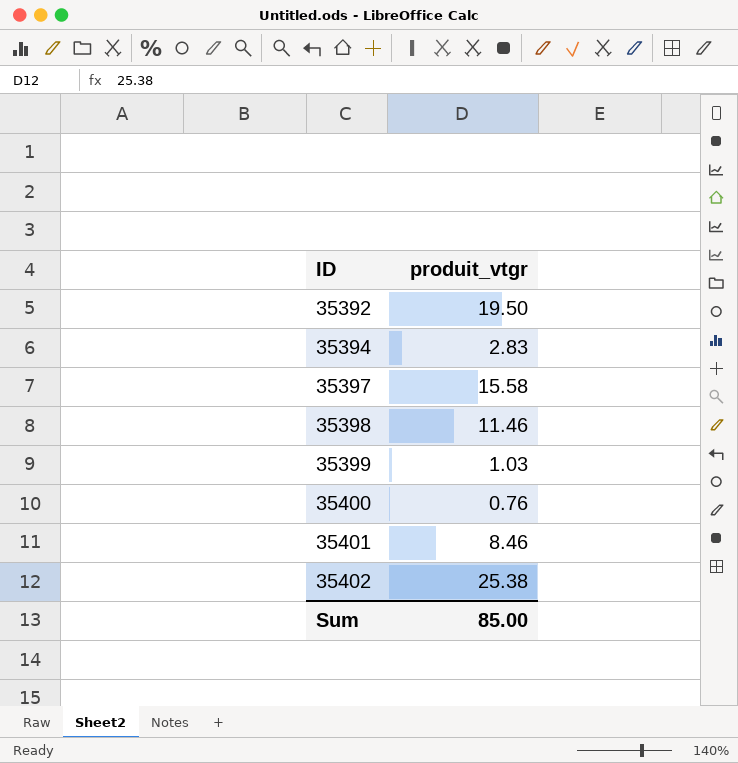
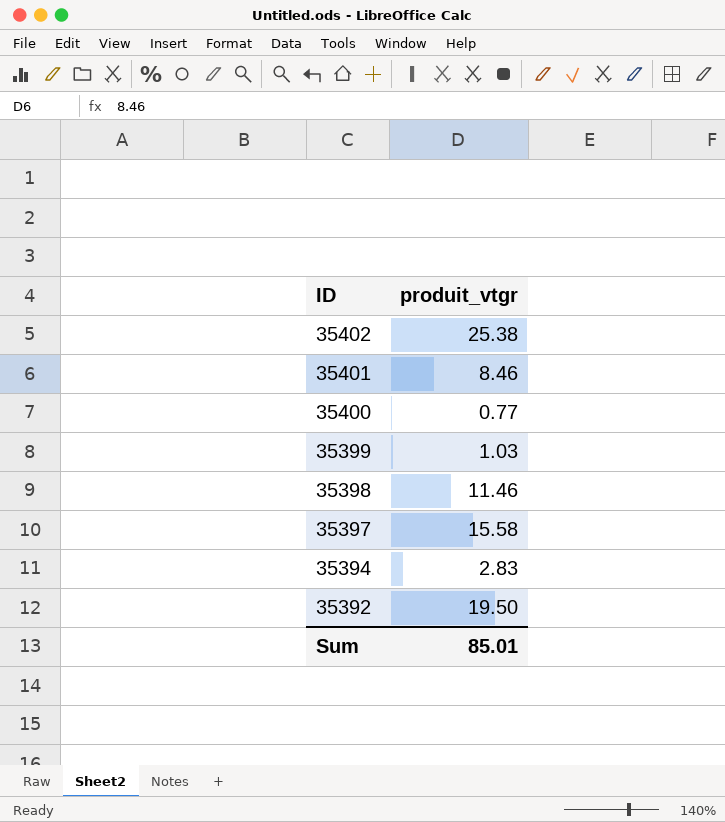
row order: ID ascending -> ID descending
35400 | produit_vtgr: 0.76 -> 0.77
Sum | produit_vtgr: 85.00 -> 85.01

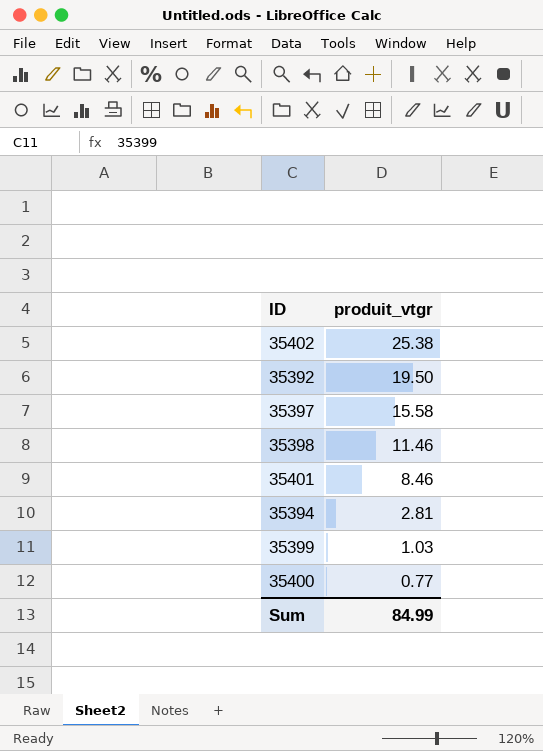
row order: ID descending -> produit_vtgr descending
35394 | produit_vtgr: 2.83 -> 2.81
Sum | produit_vtgr: 85.01 -> 84.99

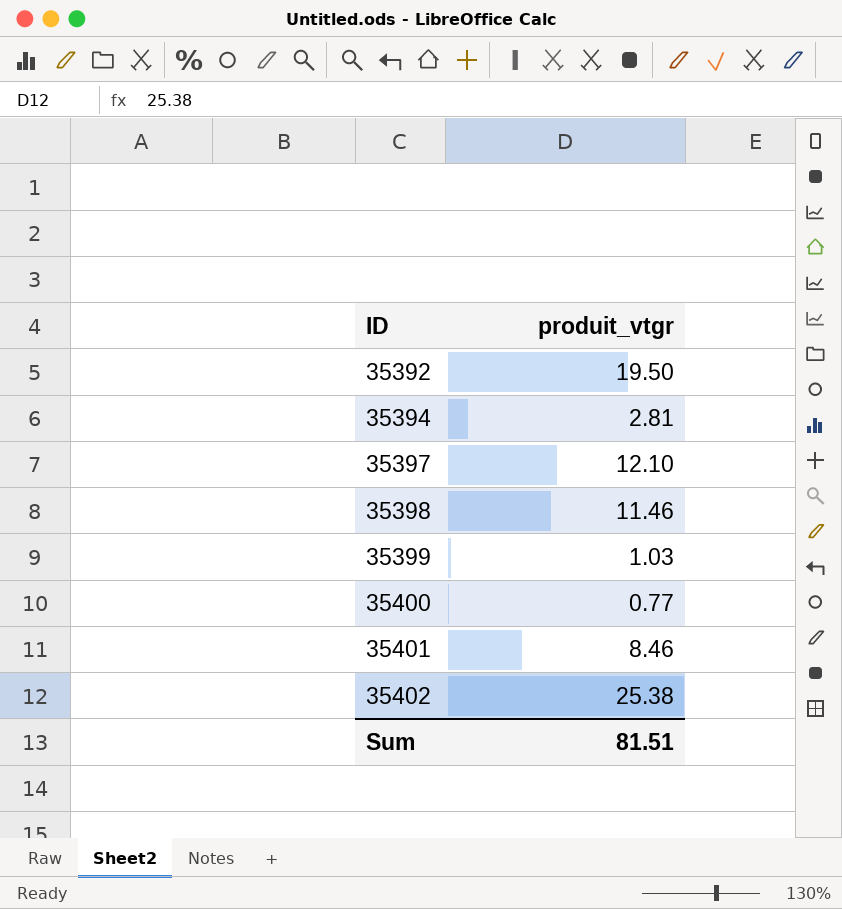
row order: produit_vtgr descending -> ID ascending
35397 | produit_vtgr: 15.58 -> 12.10
Sum | produit_vtgr: 84.99 -> 81.51

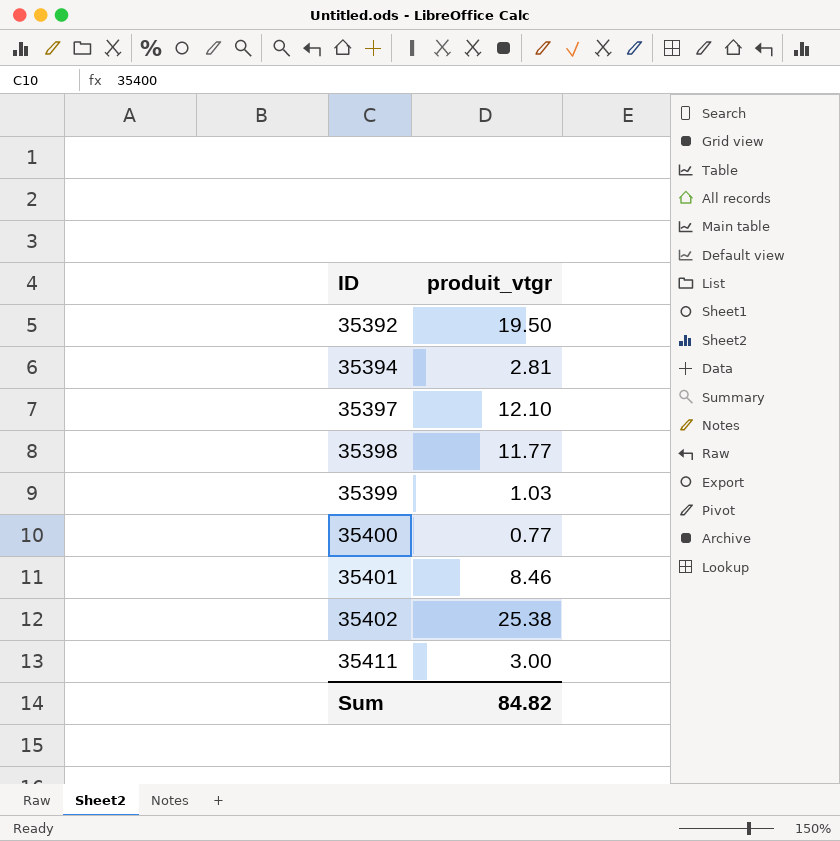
35398 | produit_vtgr: 11.46 -> 11.77
row 35411: none -> 3.00
Sum | produit_vtgr: 81.51 -> 84.82

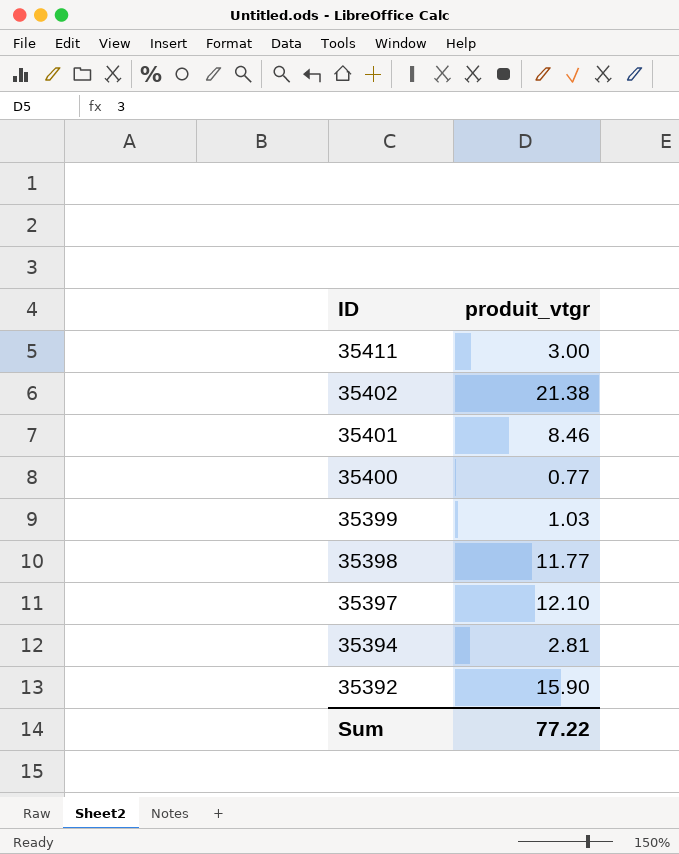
row order: ID ascending -> ID descending
35402 | produit_vtgr: 25.38 -> 21.38
35392 | produit_vtgr: 19.50 -> 15.90
Sum | produit_vtgr: 84.82 -> 77.22

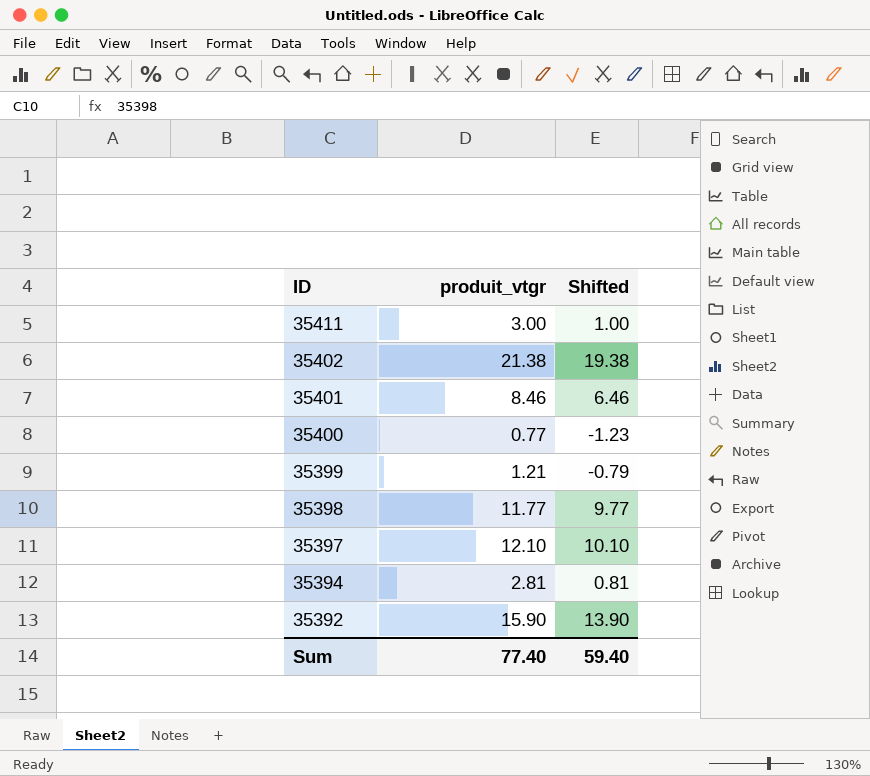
column Shifted | formula: none -> [produit_vtgr] - 2
35399 | produit_vtgr: 1.03 -> 1.21
Sum | produit_vtgr: 77.22 -> 77.40

